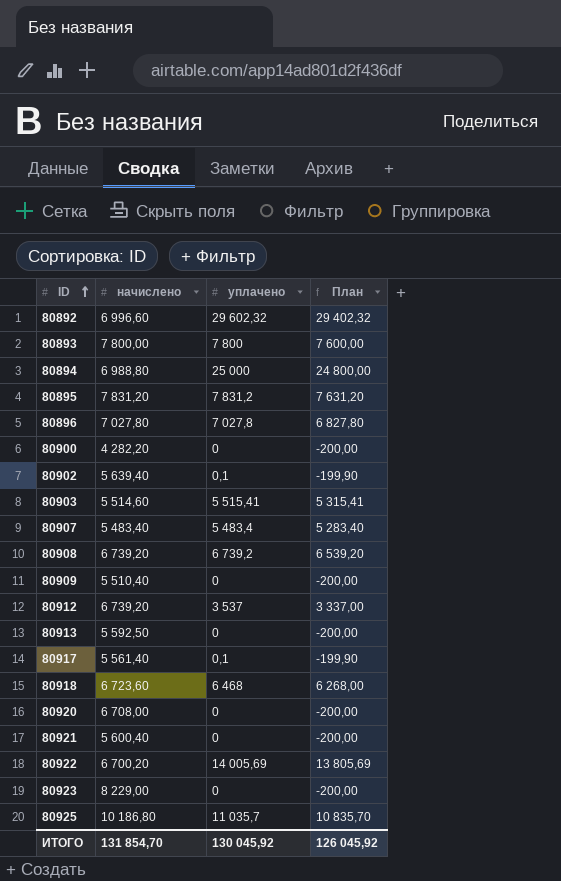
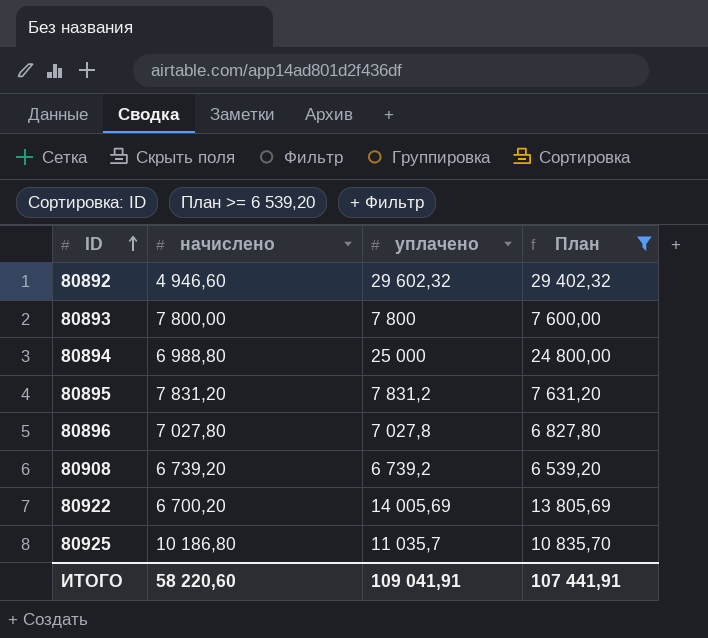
filter: none -> План >= 6 539,20
80892 | начислено: 6 996,60 -> 4 946,60
ИТОГО | начислено: 131 854,70 -> 58 220,60
ИТОГО | уплачено: 130 045,92 -> 109 041,91
ИТОГО | План: 126 045,92 -> 107 441,91

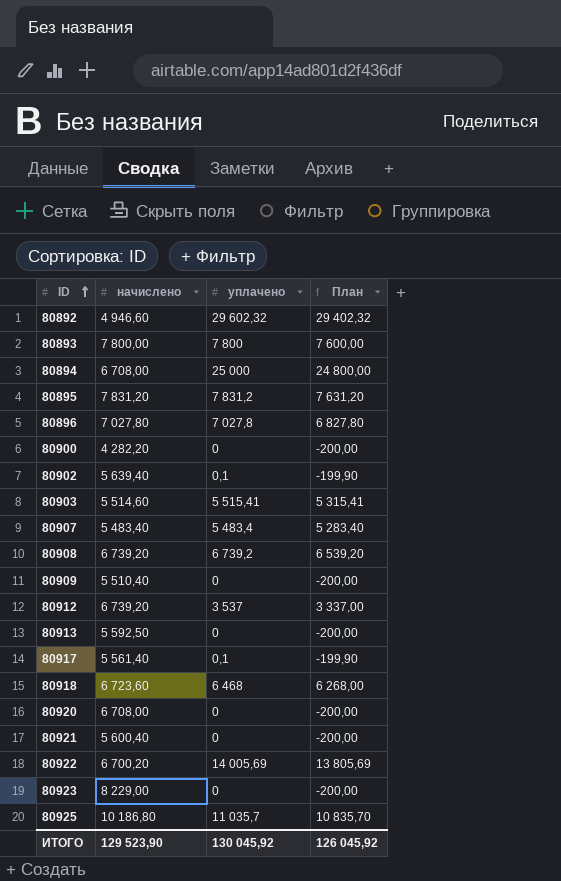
filter: План >= 6 539,20 -> none
80894 | начислено: 6 988,80 -> 6 708,00
ИТОГО | начислено: 58 220,60 -> 129 523,90
ИТОГО | уплачено: 109 041,91 -> 130 045,92
ИТОГО | План: 107 441,91 -> 126 045,92

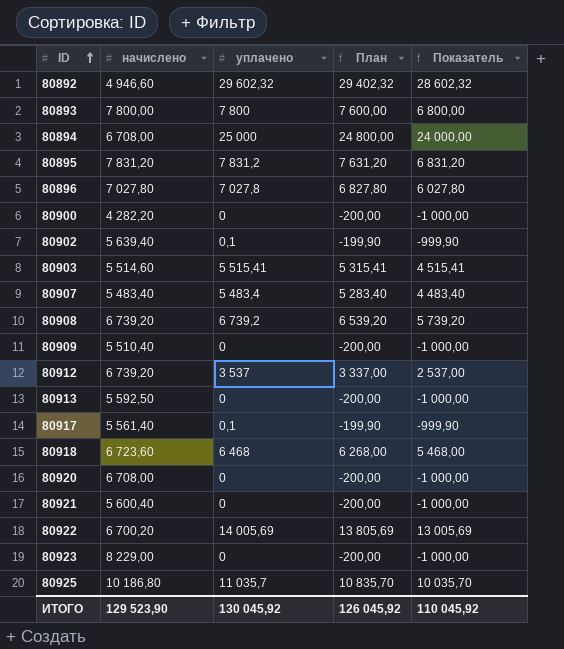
column Показатель | formula: none -> [уплачено] - 1000

